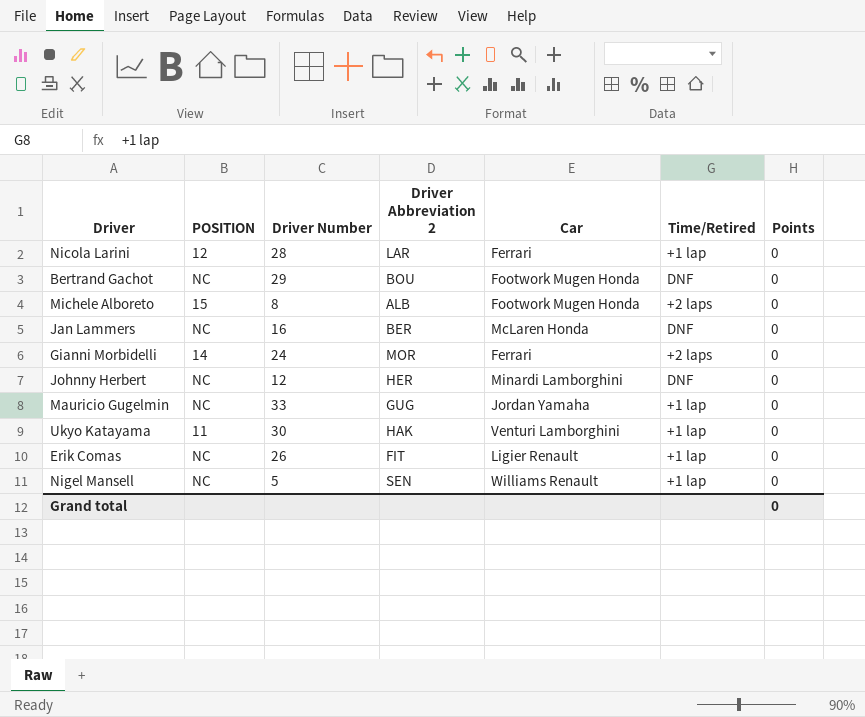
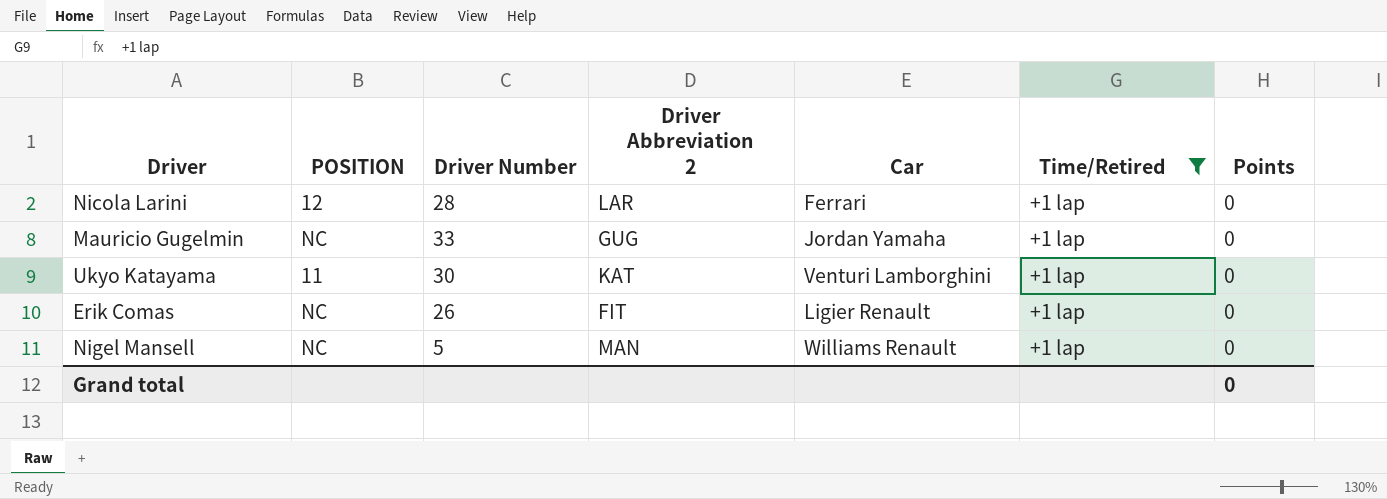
filter: none -> Time/Retired = +1 lap
Ukyo Katayama | Driver Abbreviation 2: HAK -> KAT
Nigel Mansell | Driver Abbreviation 2: SEN -> MAN

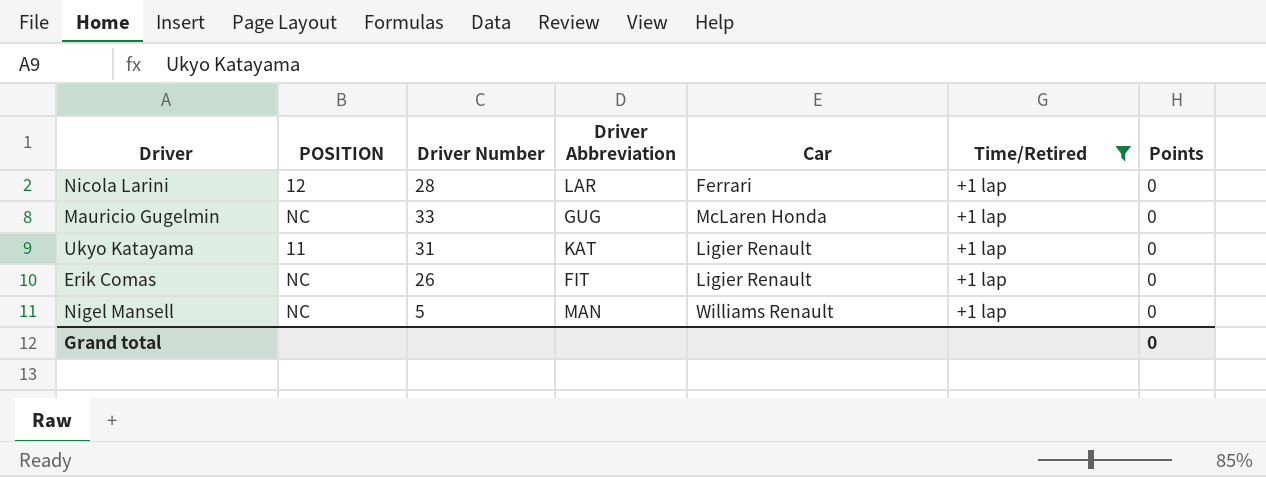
column name: Driver Abbreviation 2 -> Driver Abbreviation
Mauricio Gugelmin | Car: Jordan Yamaha -> McLaren Honda
Ukyo Katayama | Driver Number: 30 -> 31
Ukyo Katayama | Car: Venturi Lamborghini -> Ligier Renault

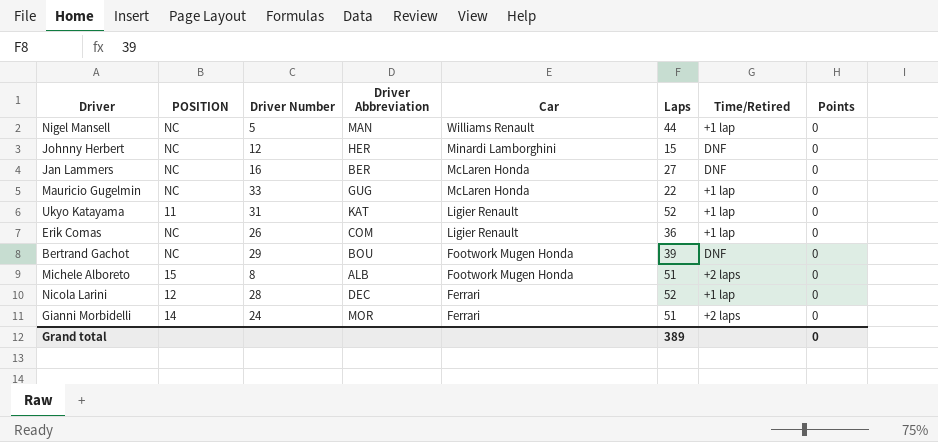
filter: Time/Retired = +1 lap -> none
row order: none -> Car descending
column Laps | position: none -> 6
Erik Comas | Driver Abbreviation: FIT -> COM
Nicola Larini | Driver Abbreviation: LAR -> DEC

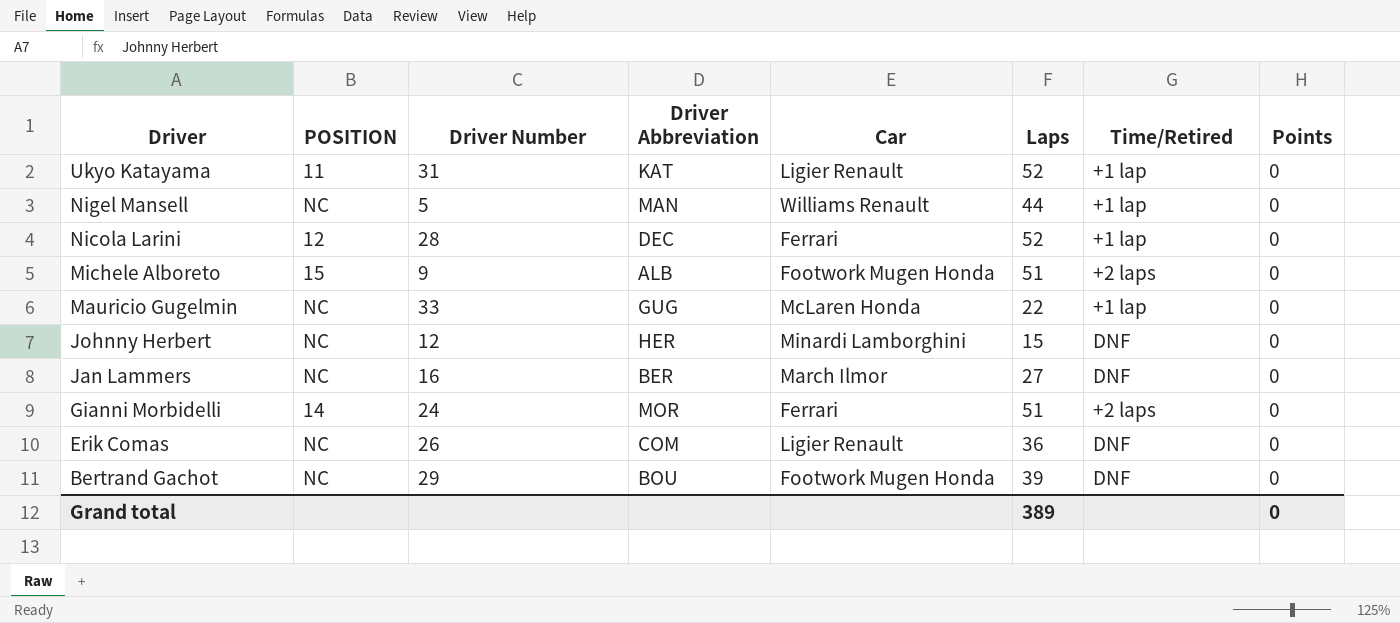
row order: Car descending -> Driver descending
Michele Alboreto | Driver Number: 8 -> 9
Jan Lammers | Car: McLaren Honda -> March Ilmor
Erik Comas | Time/Retired: +1 lap -> DNF

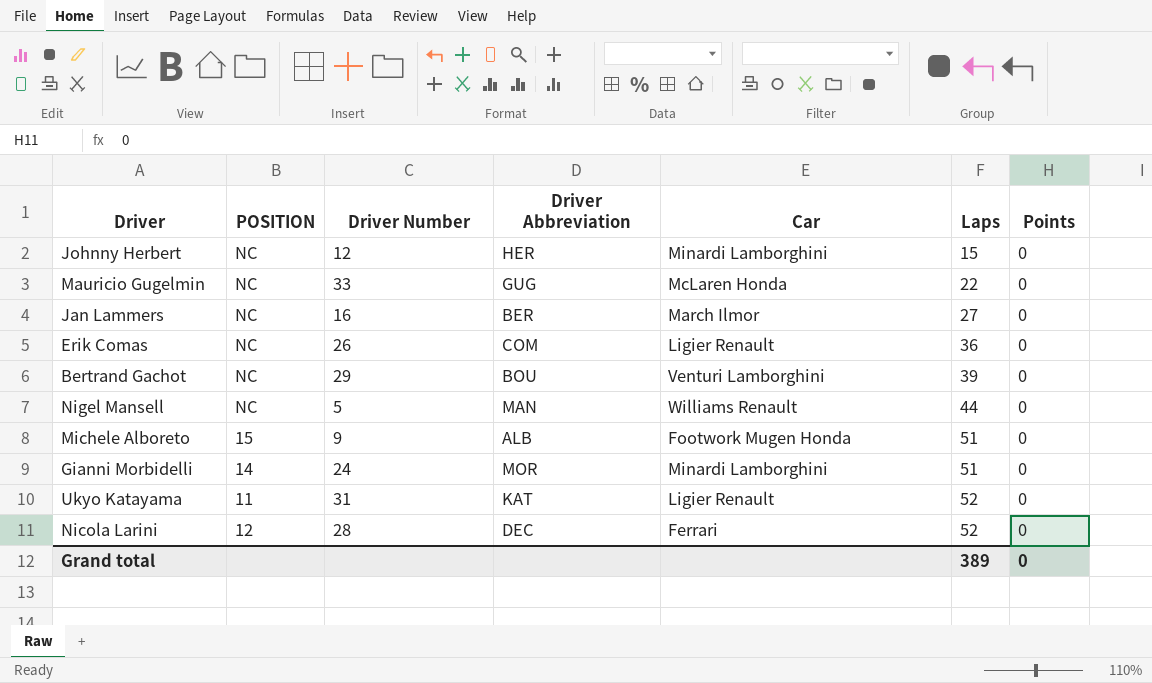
row order: Driver descending -> Laps ascending
column Time/Retired | position: 7 -> none
Bertrand Gachot | Car: Footwork Mugen Honda -> Venturi Lamborghini
Gianni Morbidelli | Car: Ferrari -> Minardi Lamborghini

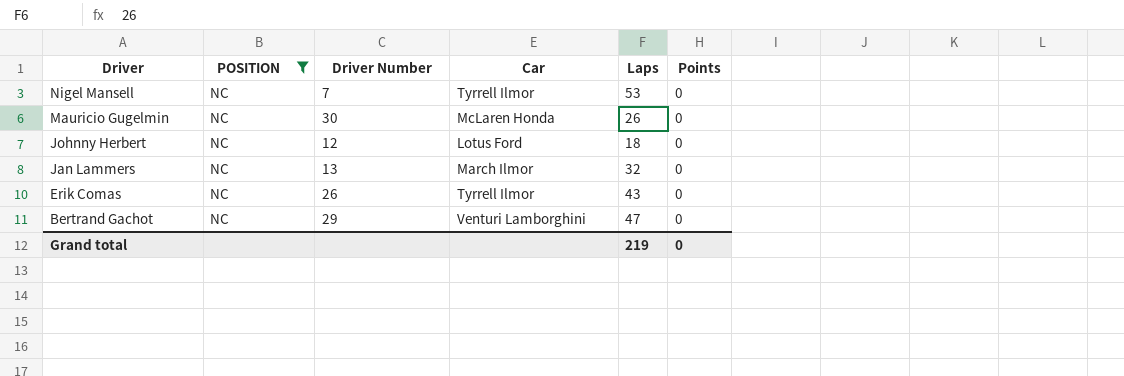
filter: none -> POSITION = NC
row order: Laps ascending -> Driver descending
column Driver Abbreviation | position: 4 -> none
Nigel Mansell | Driver Number: 5 -> 7
Nigel Mansell | Car: Williams Renault -> Tyrrell Ilmor
Nigel Mansell | Laps: 44 -> 53
Mauricio Gugelmin | Driver Number: 33 -> 30
Mauricio Gugelmin | Laps: 22 -> 26
Johnny Herbert | Car: Minardi Lamborghini -> Lotus Ford
Johnny Herbert | Laps: 15 -> 18
Jan Lammers | Driver Number: 16 -> 13
Jan Lammers | Laps: 27 -> 32
Erik Comas | Car: Ligier Renault -> Tyrrell Ilmor
Erik Comas | Laps: 36 -> 43
Bertrand Gachot | Laps: 39 -> 47
Grand total | Laps: 389 -> 219

